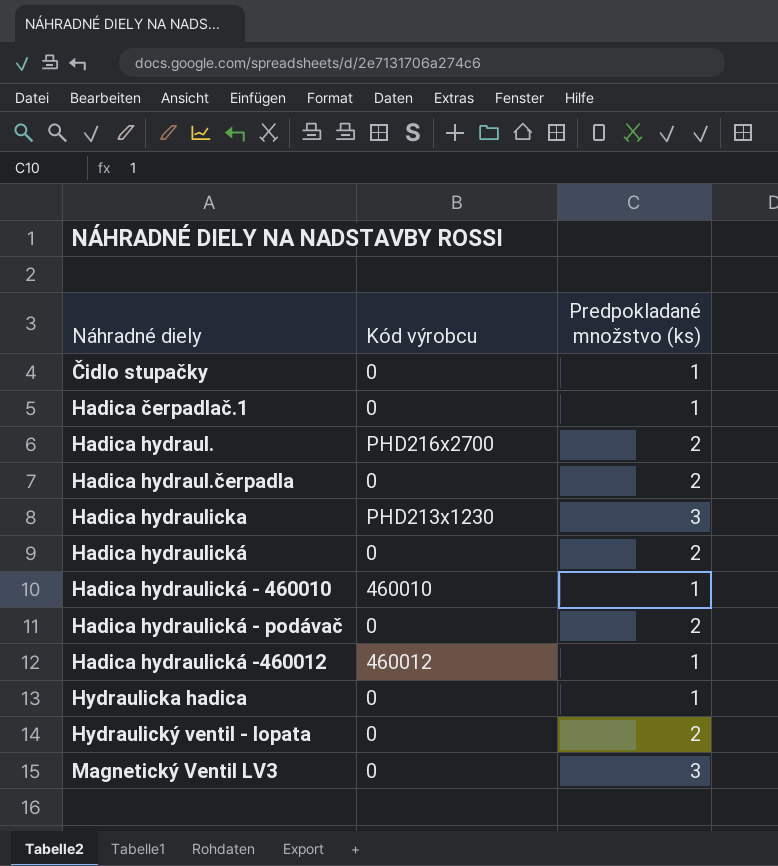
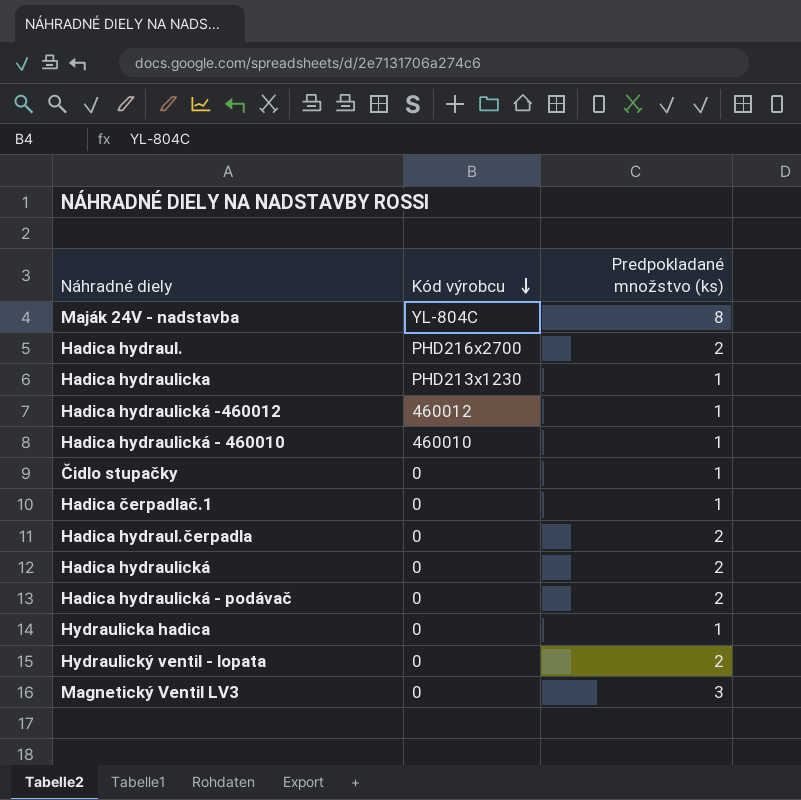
row order: none -> Kód výrobcu descending
row Maják 24V - nadstavba: none -> YL-804C | 8
Hadica hydraulicka | Predpokladané množstvo (ks): 3 -> 1

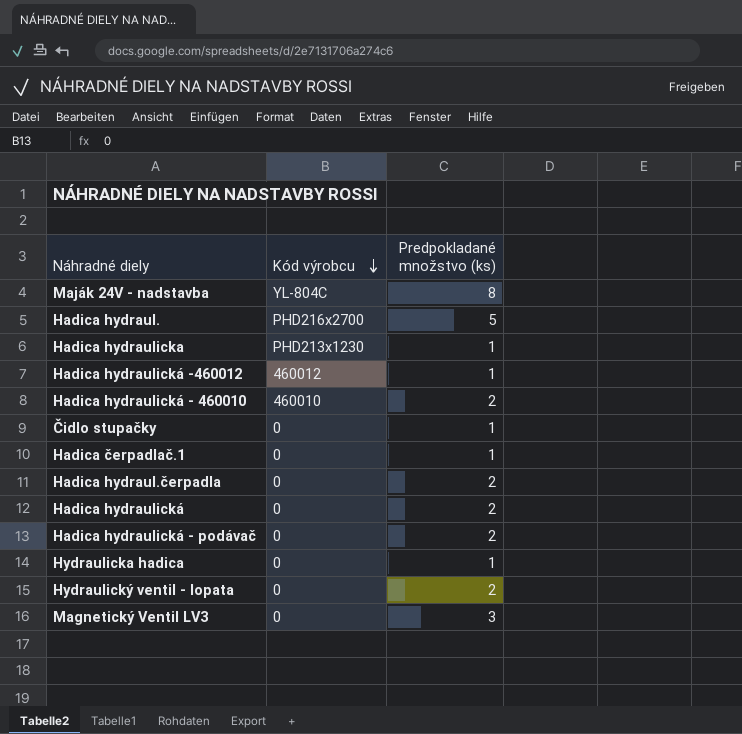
Hadica hydraul. | Predpokladané množstvo (ks): 2 -> 5
Hadica hydraulická - 460010 | Predpokladané množstvo (ks): 1 -> 2

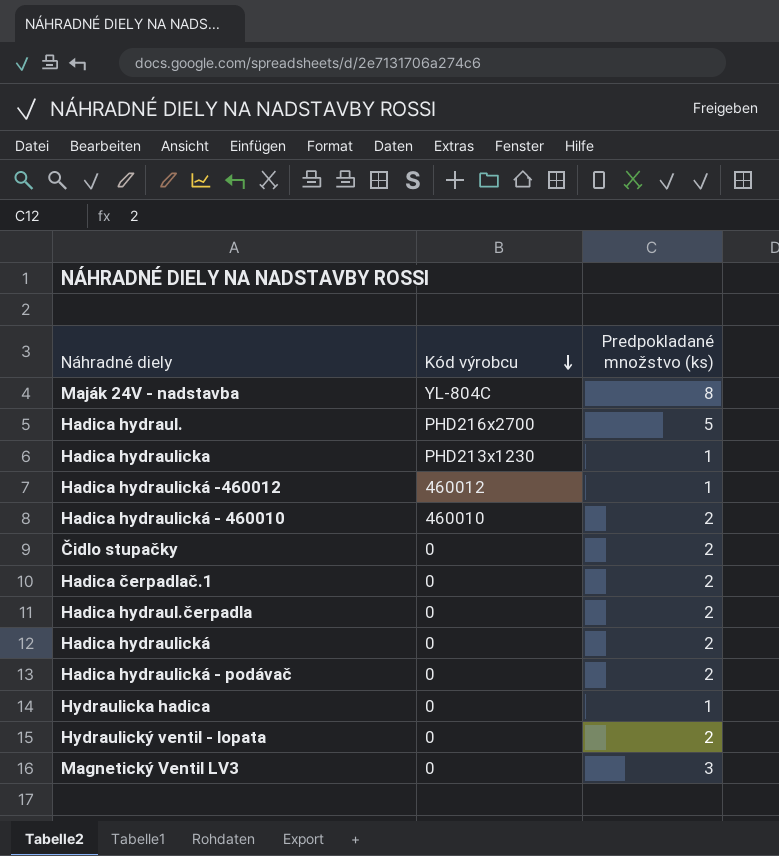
Čidlo stupačky | Predpokladané množstvo (ks): 1 -> 2
Hadica čerpadlač.1 | Predpokladané množstvo (ks): 1 -> 2

